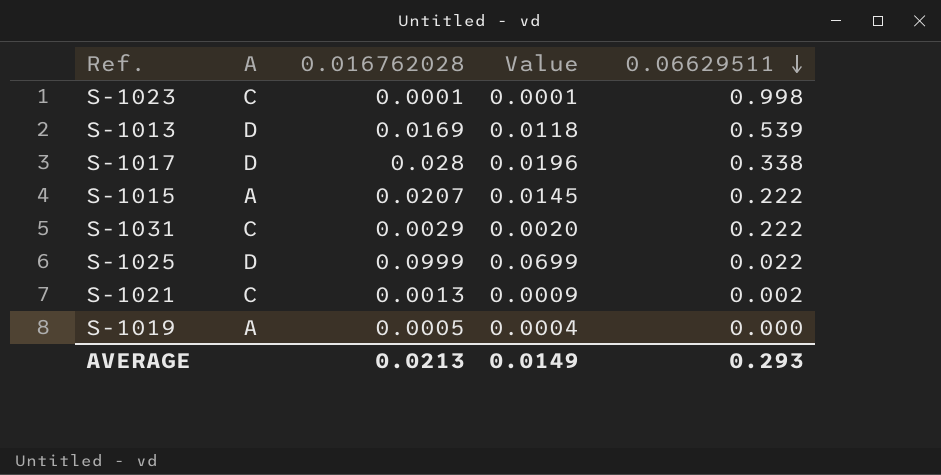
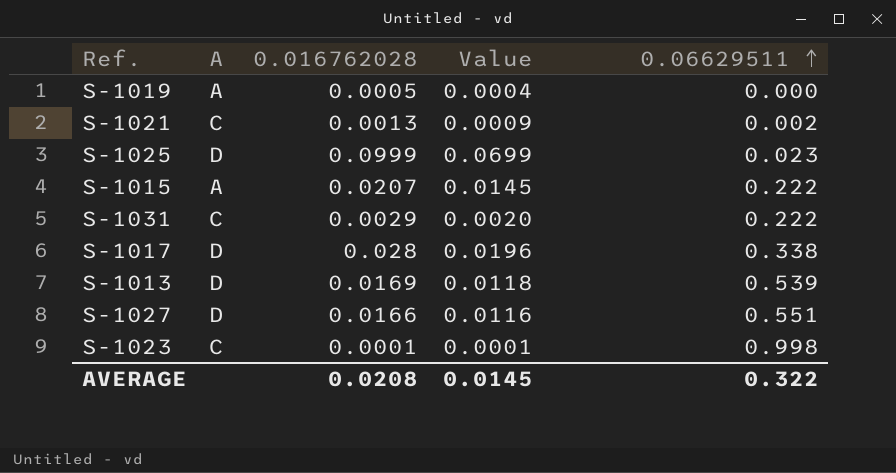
row order: 0.06629511 descending -> 0.06629511 ascending
S-1025 | 0.06629511: 0.022 -> 0.023
row S-1027: none -> D | 0.0166 | 0.0116 | 0.551
AVERAGE | 0.016762028: 0.0213 -> 0.0208
AVERAGE | Value: 0.0149 -> 0.0145
AVERAGE | 0.06629511: 0.293 -> 0.322

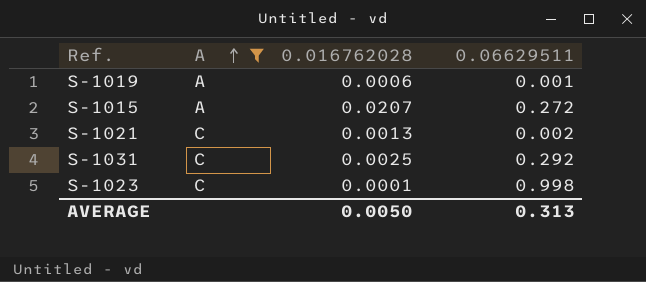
filter: none -> A != D
row order: 0.06629511 ascending -> A ascending
column Value | formula: [0.016762028] * 0.7 -> none
S-1019 | 0.016762028: 0.0005 -> 0.0006
S-1019 | 0.06629511: 0.000 -> 0.001
S-1015 | 0.06629511: 0.222 -> 0.272
S-1031 | 0.016762028: 0.0029 -> 0.0025
S-1031 | 0.06629511: 0.222 -> 0.292
AVERAGE | 0.016762028: 0.0208 -> 0.0050
AVERAGE | 0.06629511: 0.322 -> 0.313

